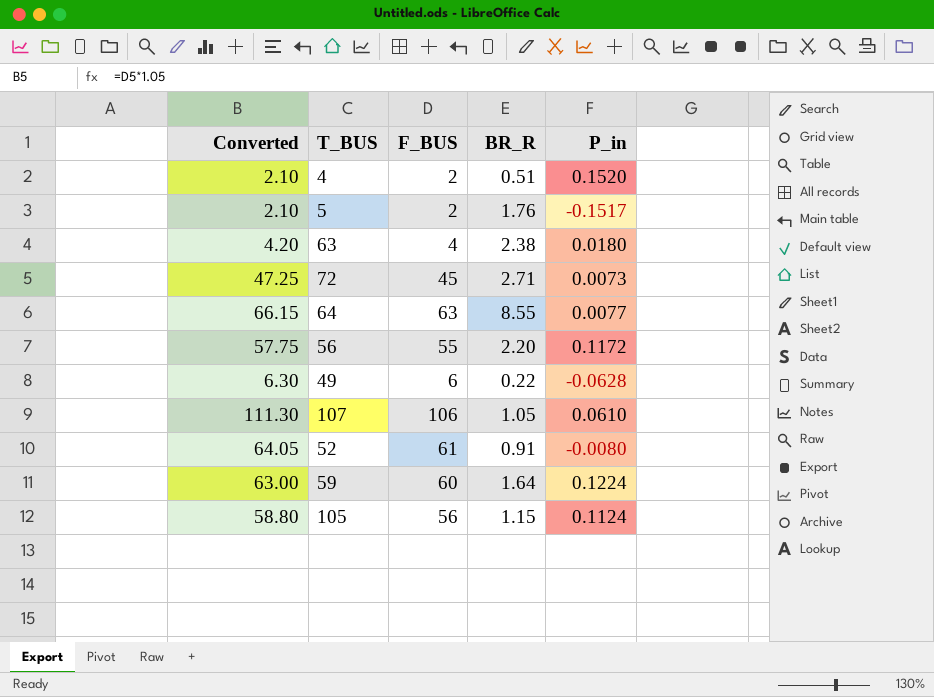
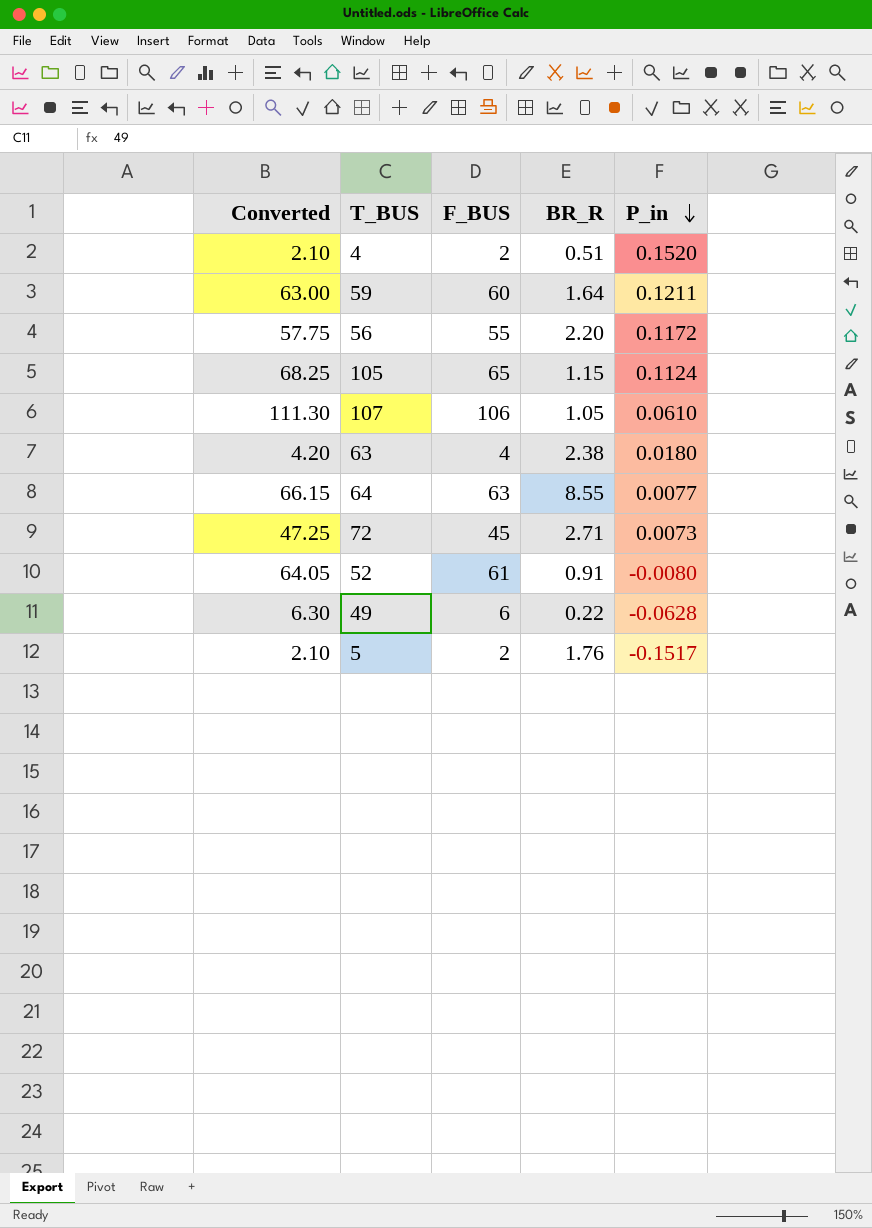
row order: none -> P_in descending
59 | P_in: 0.1224 -> 0.1211
105 | Converted: 58.80 -> 68.25
105 | F_BUS: 56 -> 65

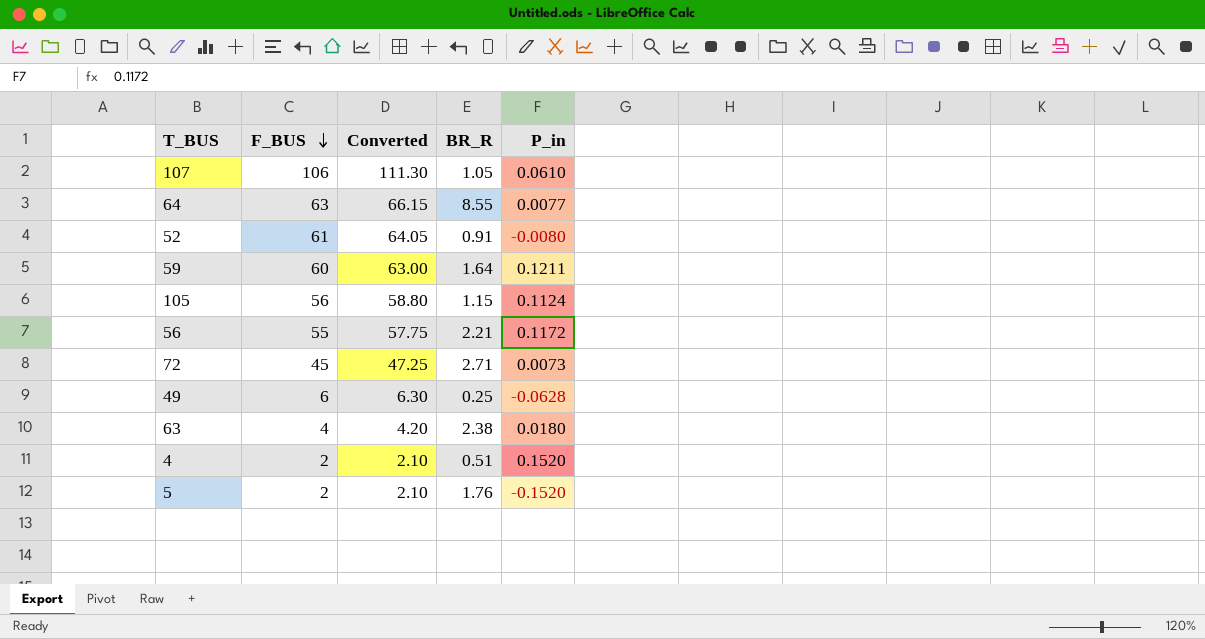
row order: P_in descending -> F_BUS descending
column Converted | position: 1 -> 3
105 | F_BUS: 65 -> 56
105 | Converted: 68.25 -> 58.80
56 | BR_R: 2.20 -> 2.21
49 | BR_R: 0.22 -> 0.25
5 | P_in: -0.1517 -> -0.1520

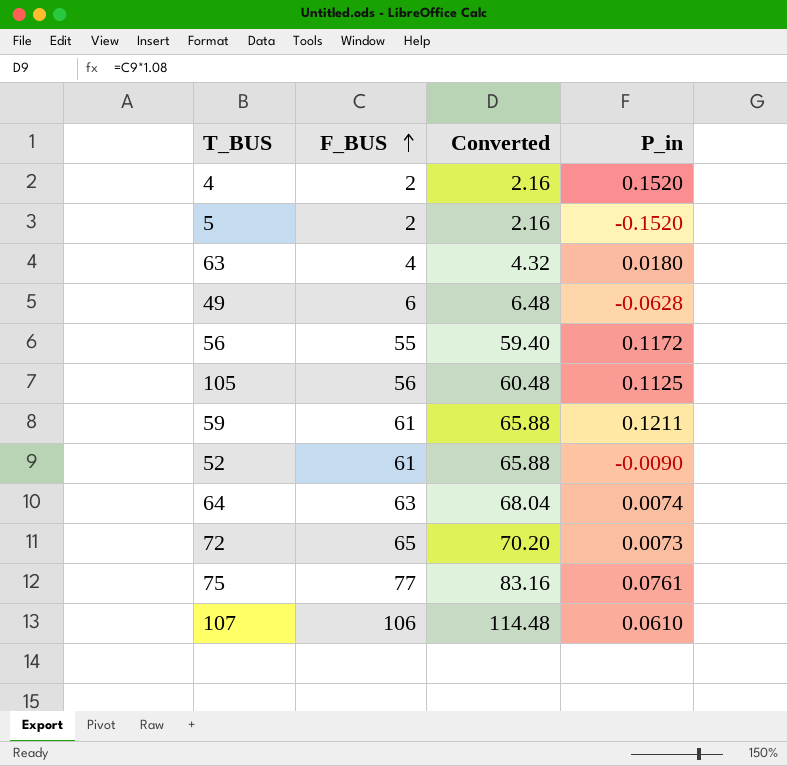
row order: F_BUS descending -> F_BUS ascending
column BR_R | position: 4 -> none
column Converted | formula: [F_BUS] * 1.05 -> [F_BUS] * 1.08
105 | P_in: 0.1124 -> 0.1125
59 | F_BUS: 60 -> 61
52 | P_in: -0.0080 -> -0.0090
64 | P_in: 0.0077 -> 0.0074
72 | F_BUS: 45 -> 65
row 75: none -> 77 | 83.16 | 0.0761

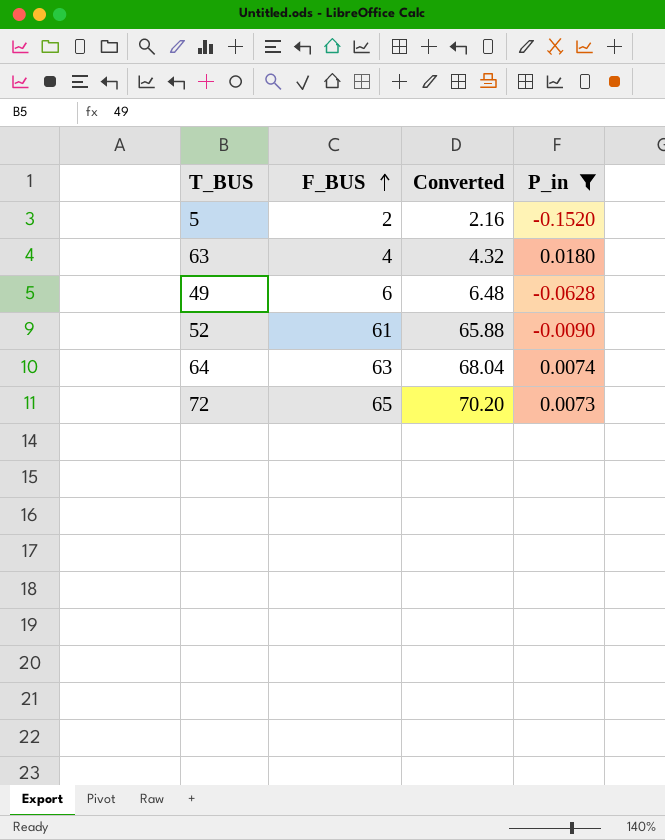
filter: none -> P_in <= 0.0180

